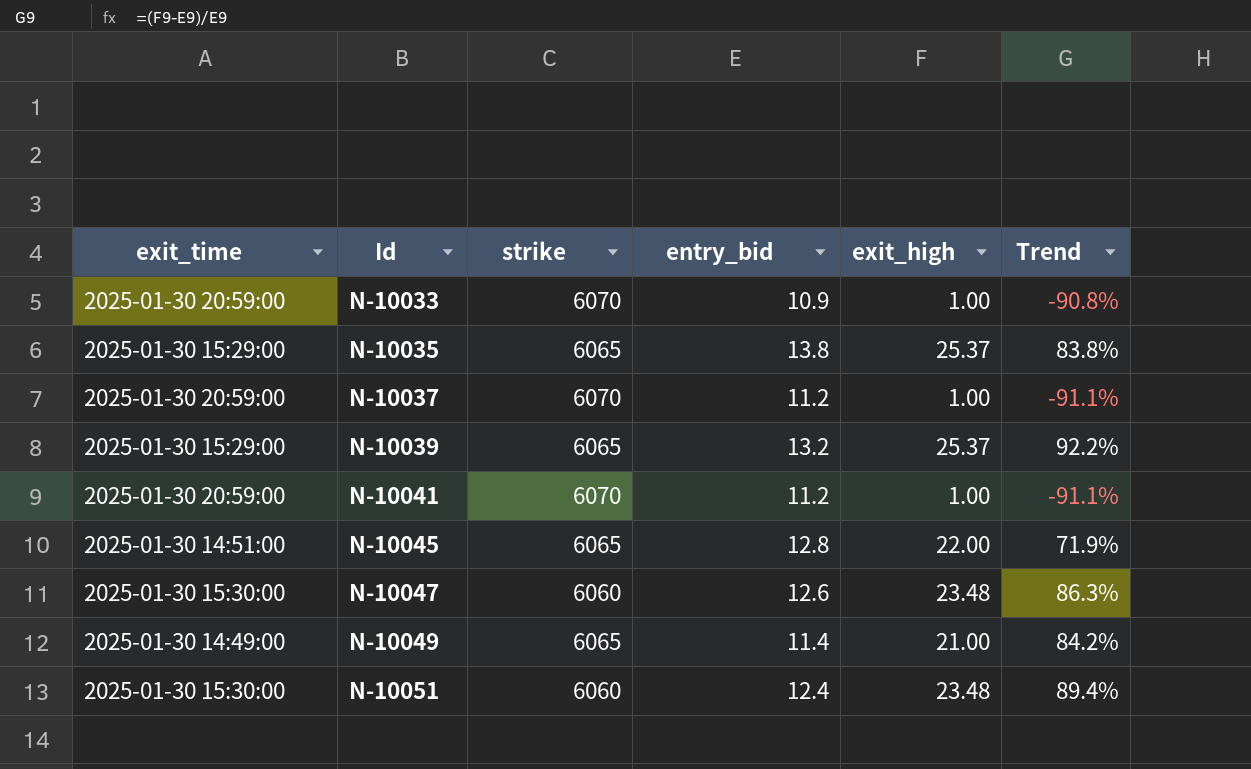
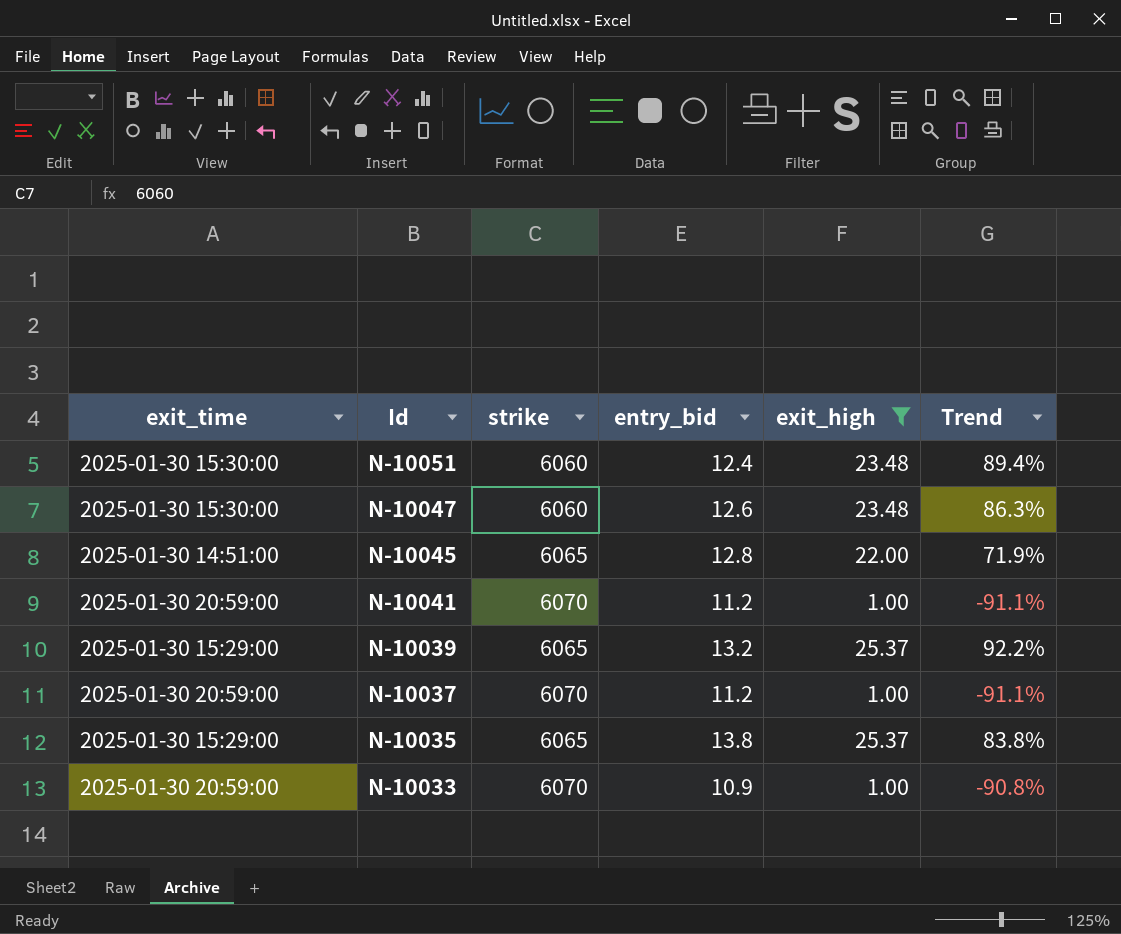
filter: none -> exit_high != 21.00
row order: Id ascending -> Id descending

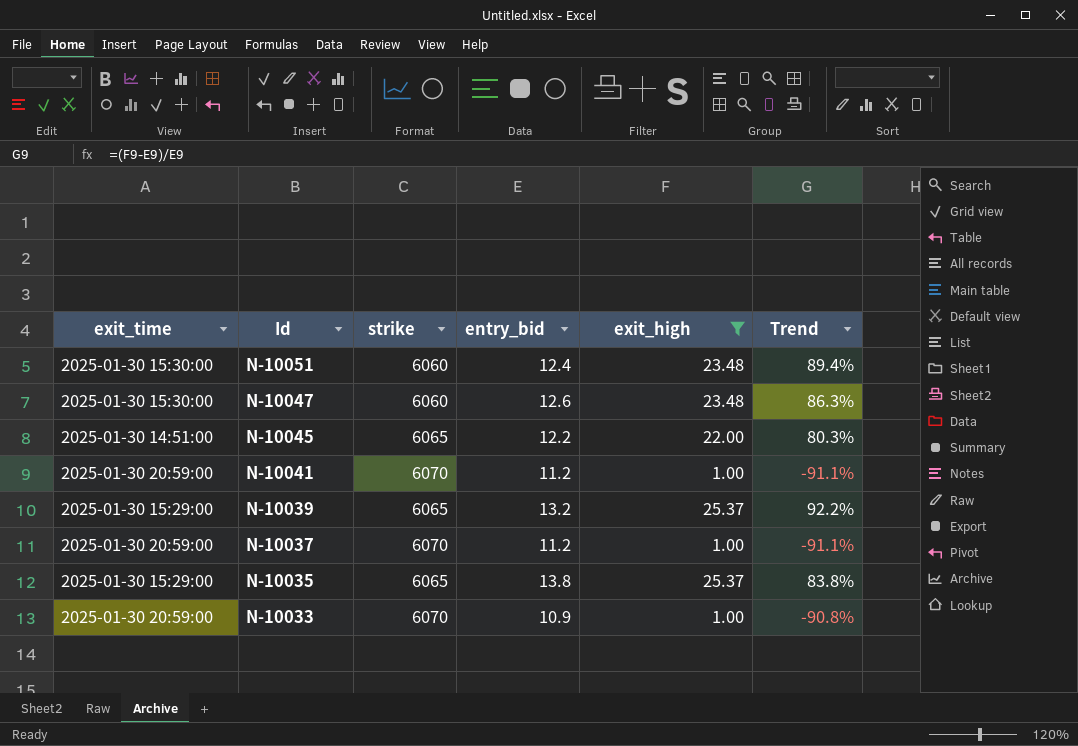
N-10045 | entry_bid: 12.8 -> 12.2
N-10045 | Trend: 71.9% -> 80.3%

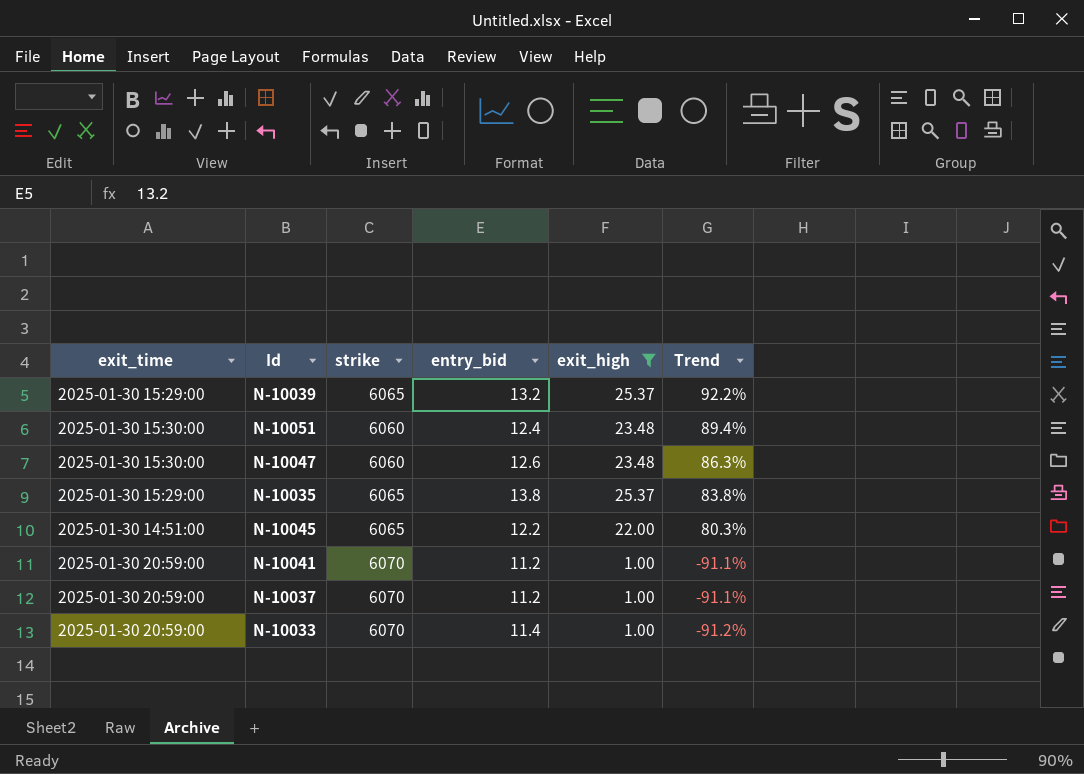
row order: Id descending -> Trend descending
N-10033 | entry_bid: 10.9 -> 11.4
N-10033 | Trend: -90.8% -> -91.2%

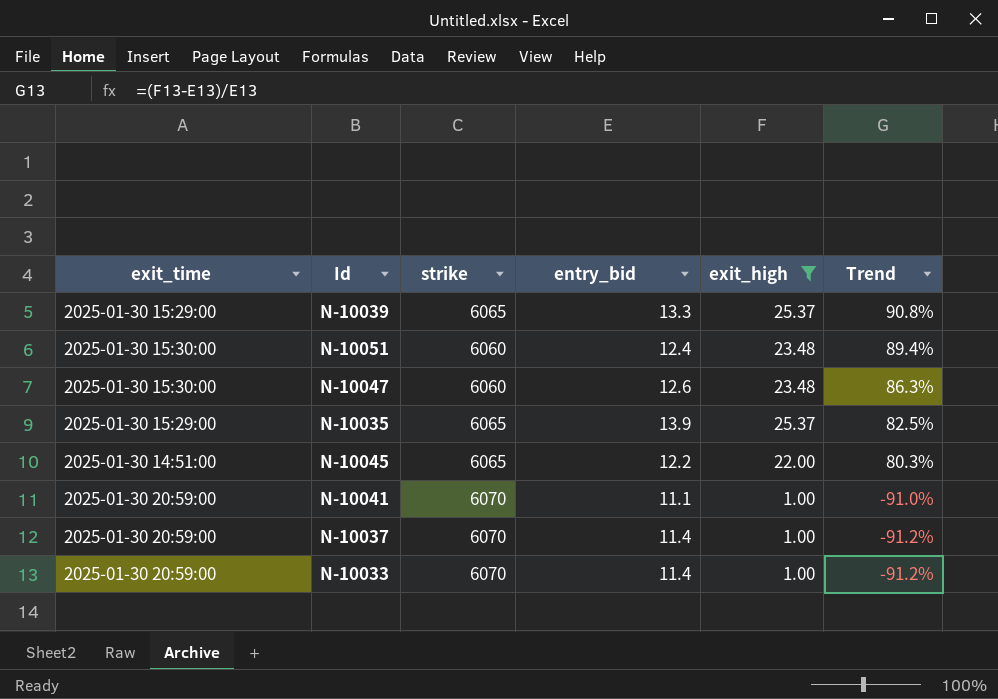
N-10039 | entry_bid: 13.2 -> 13.3
N-10039 | Trend: 92.2% -> 90.8%
N-10035 | entry_bid: 13.8 -> 13.9
N-10035 | Trend: 83.8% -> 82.5%
N-10041 | entry_bid: 11.2 -> 11.1
N-10041 | Trend: -91.1% -> -91.0%
N-10037 | entry_bid: 11.2 -> 11.4
N-10037 | Trend: -91.1% -> -91.2%

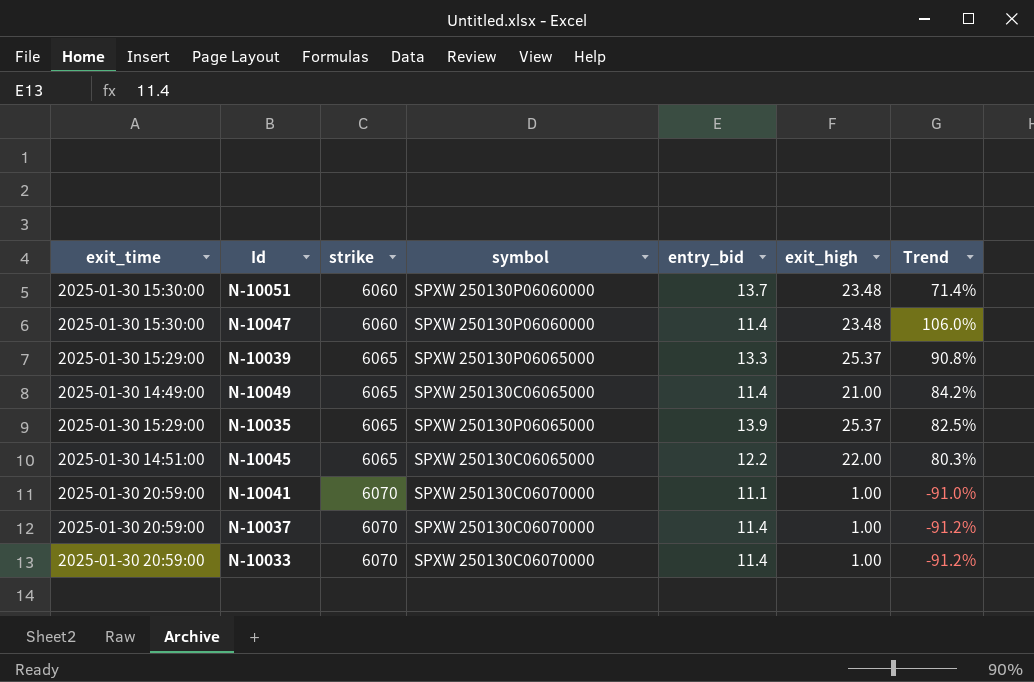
filter: exit_high != 21.00 -> none
row order: Trend descending -> strike ascending
column symbol | position: none -> 4
N-10051 | entry_bid: 12.4 -> 13.7
N-10051 | Trend: 89.4% -> 71.4%
N-10047 | entry_bid: 12.6 -> 11.4
N-10047 | Trend: 86.3% -> 106.0%

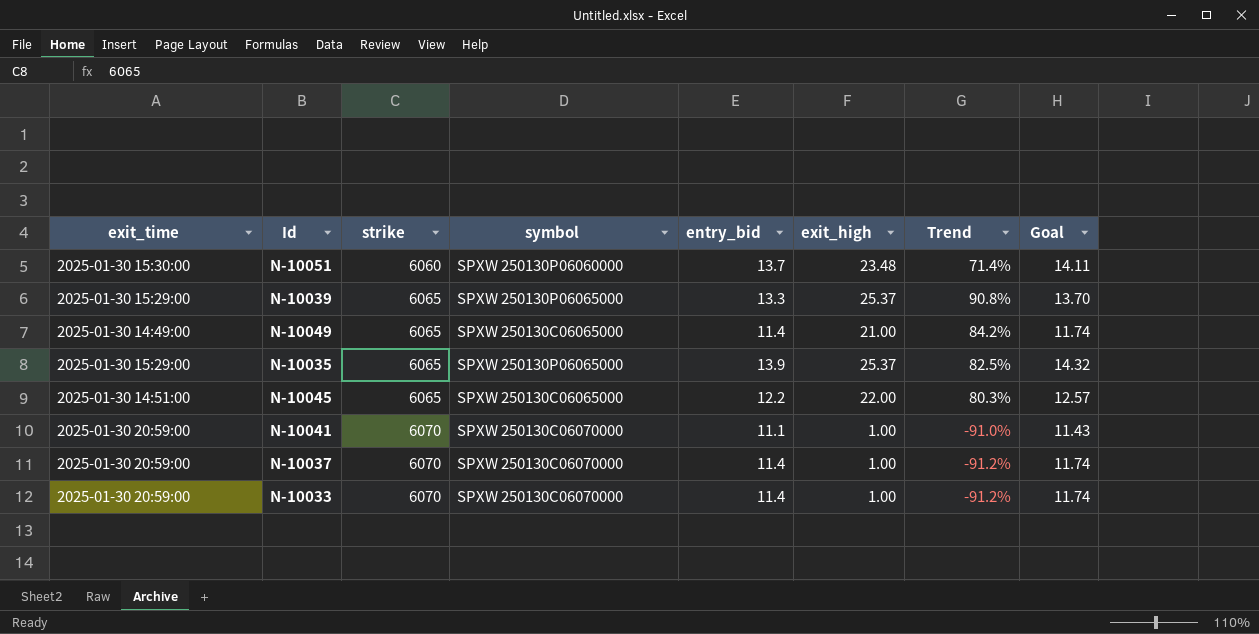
column Goal | formula: none -> [entry_bid] * 1.03
row N-10047: 2025-01-30 15:30:00 | 6060 | SPXW 250130P06060000 | 11.4 | 23.48 | 106.0% -> none

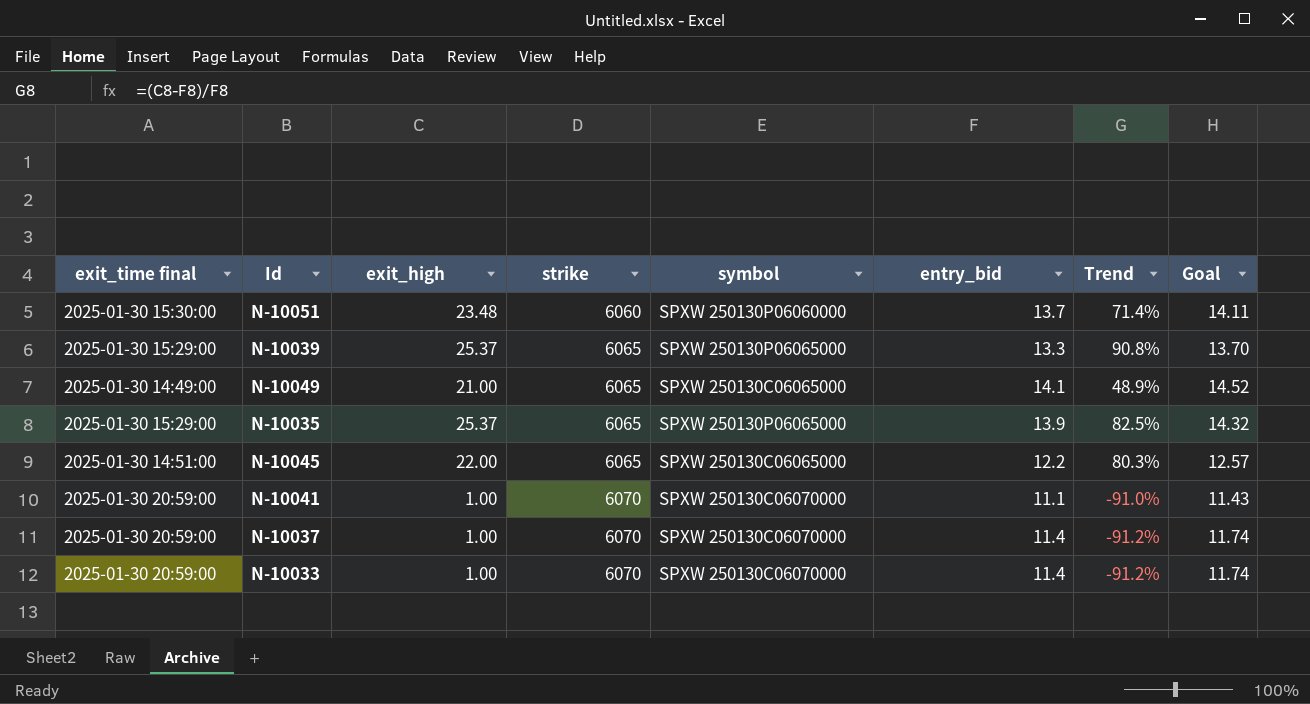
column name: exit_time -> exit_time final
column exit_high | position: 6 -> 3
N-10049 | entry_bid: 11.4 -> 14.1
N-10049 | Trend: 84.2% -> 48.9%
N-10049 | Goal: 11.74 -> 14.52

